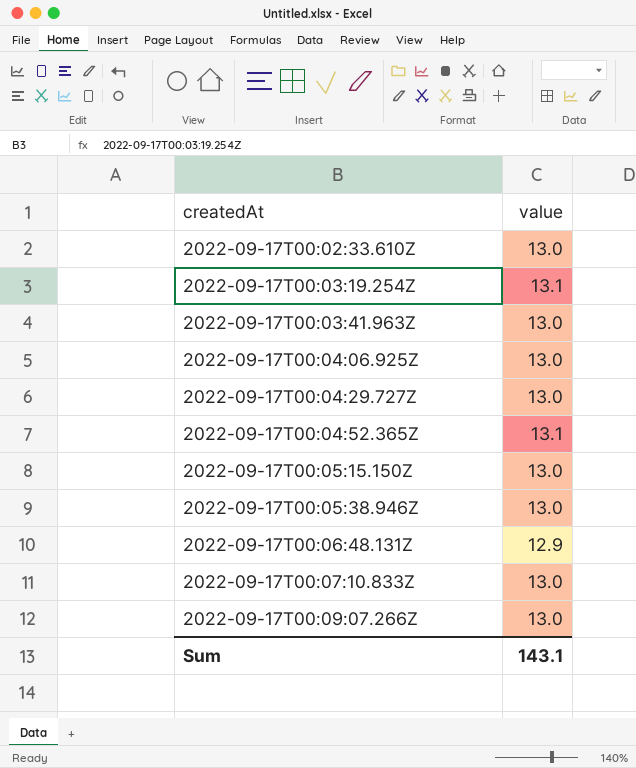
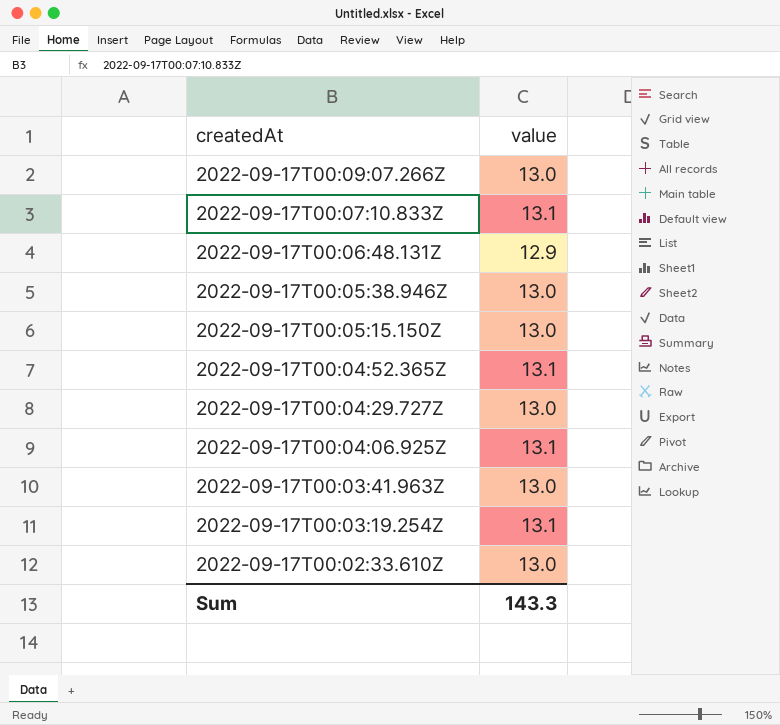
row order: createdAt ascending -> createdAt descending
2022-09-17T00:07:10.833Z | value: 13.0 -> 13.1
2022-09-17T00:04:06.925Z | value: 13.0 -> 13.1
Sum | value: 143.1 -> 143.3

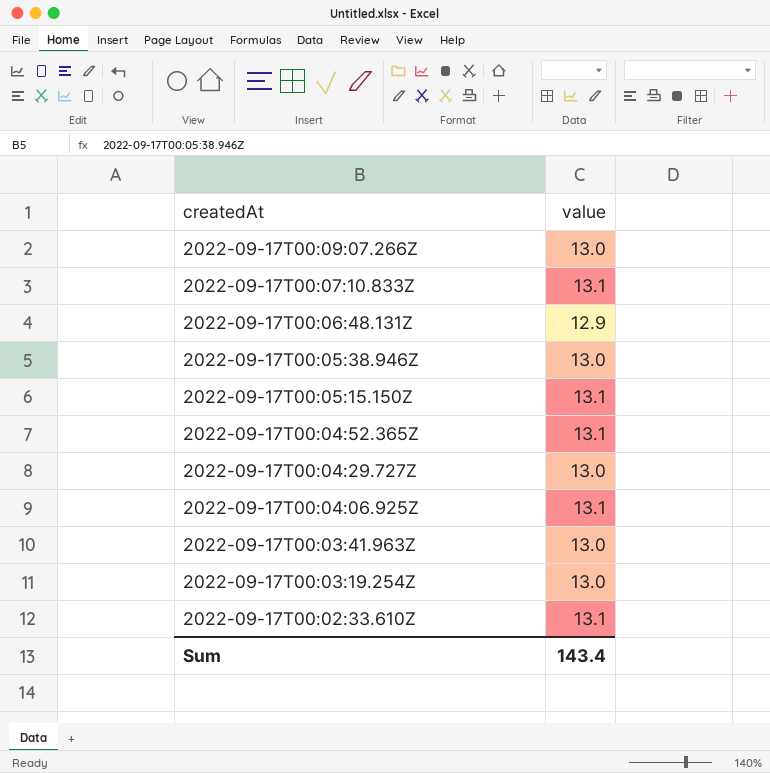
2022-09-17T00:05:15.150Z | value: 13.0 -> 13.1
2022-09-17T00:03:19.254Z | value: 13.1 -> 13.0
2022-09-17T00:02:33.610Z | value: 13.0 -> 13.1
Sum | value: 143.3 -> 143.4

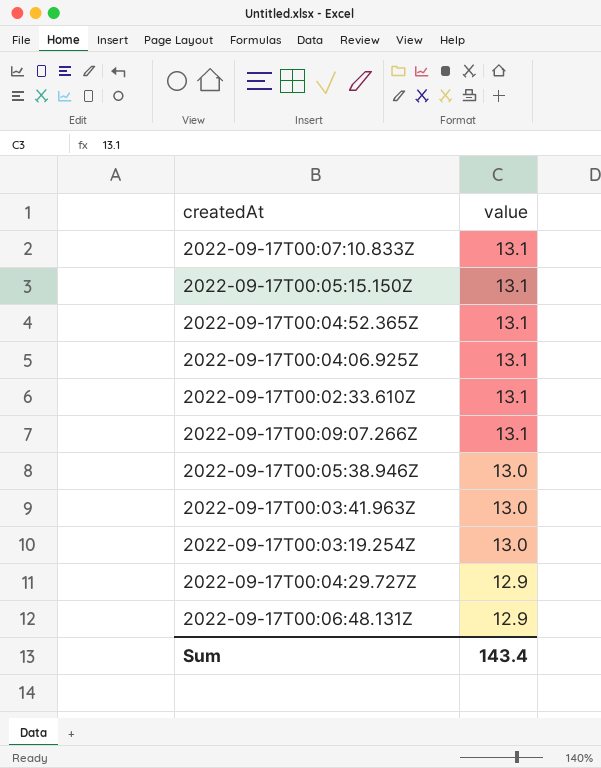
row order: createdAt descending -> value descending
2022-09-17T00:09:07.266Z | value: 13.0 -> 13.1
2022-09-17T00:04:29.727Z | value: 13.0 -> 12.9

